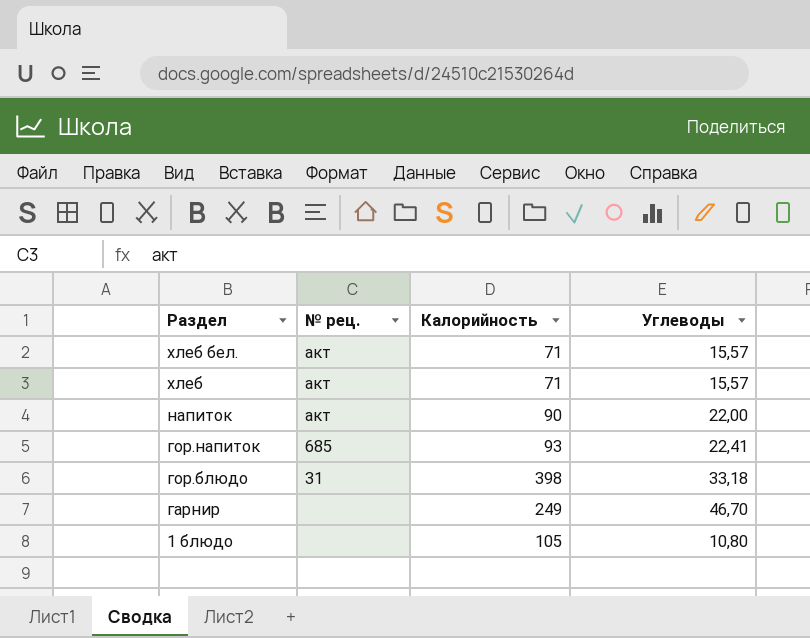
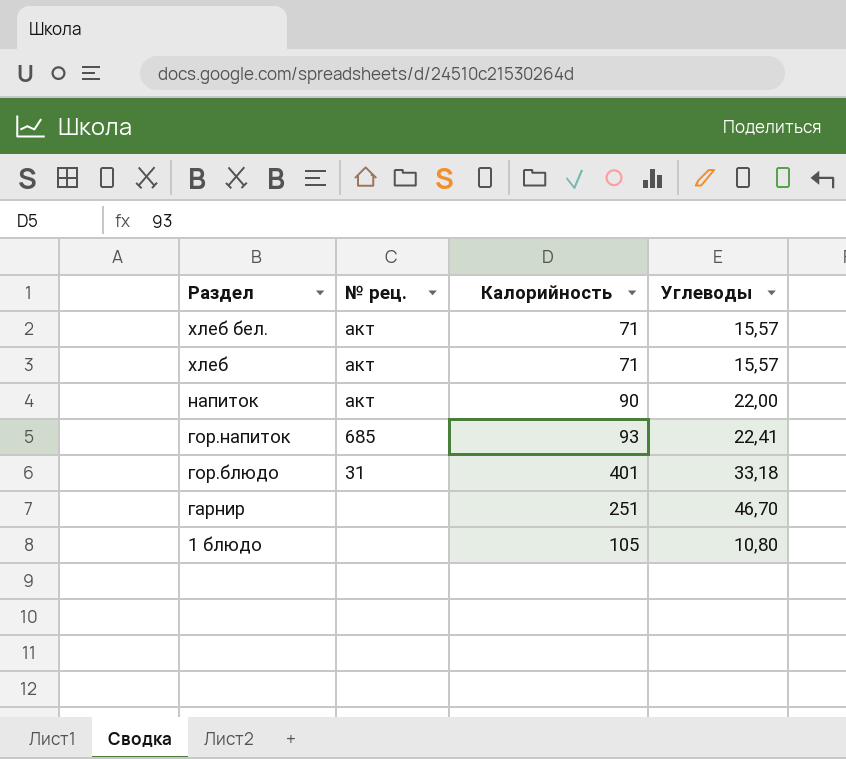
гор.блюдо | Калорийность: 398 -> 401
гарнир | Калорийность: 249 -> 251

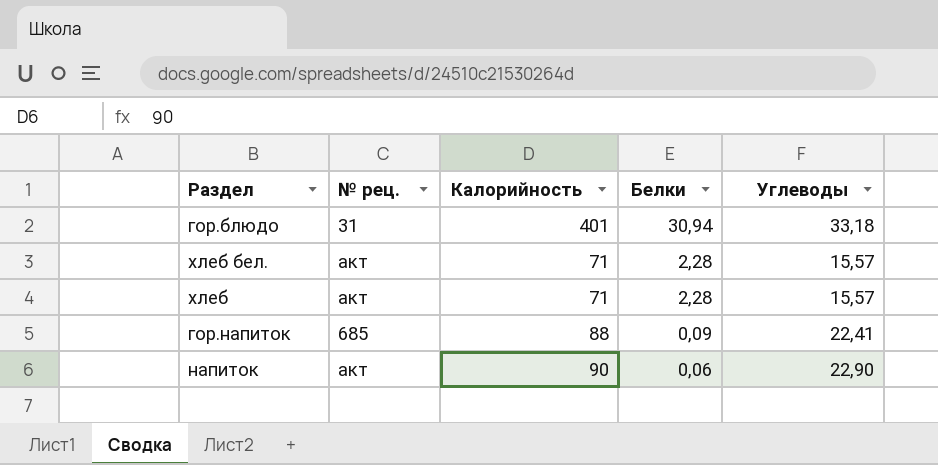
row order: Раздел descending -> Белки descending
column Белки | position: none -> 4
row гарнир: none | 251 | 46,70 -> none
row 1 блюдо: none | 105 | 10,80 -> none
гор.напиток | Калорийность: 93 -> 88
напиток | Углеводы: 22,00 -> 22,90

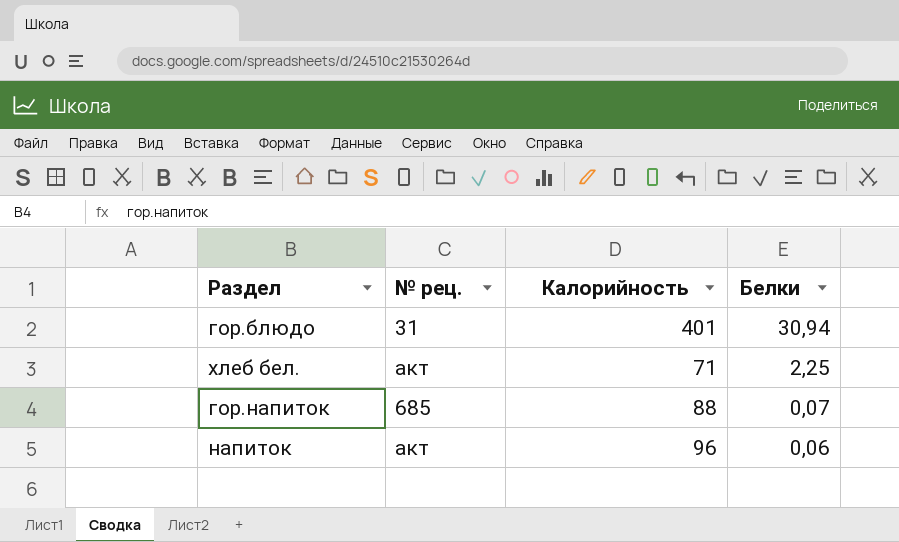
column Углеводы | position: 5 -> none
row хлеб: акт | 71 | 2,28 | 15,57 -> none
хлеб бел. | Белки: 2,28 -> 2,25
гор.напиток | Белки: 0,09 -> 0,07
напиток | Калорийность: 90 -> 96

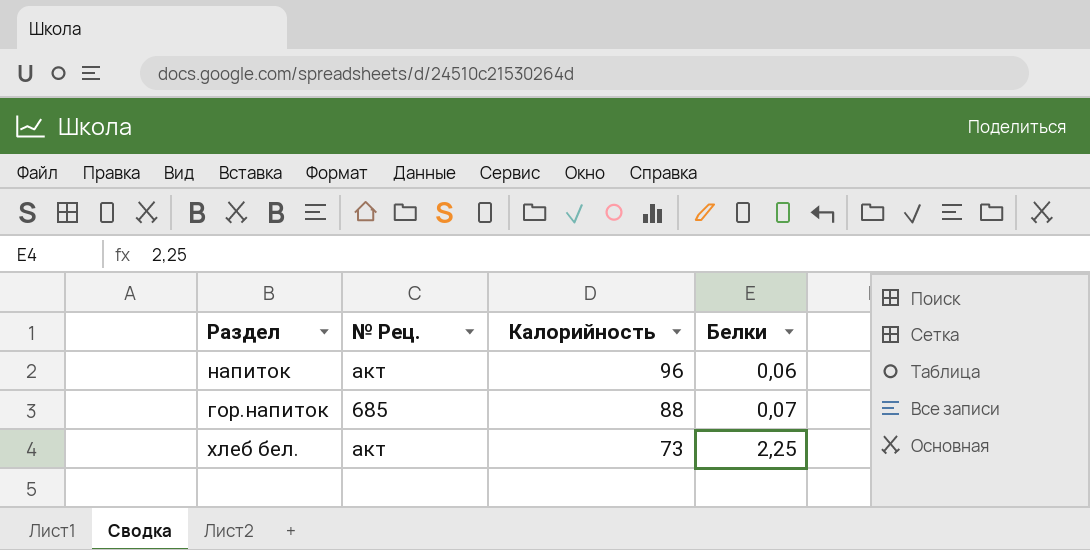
row order: Белки descending -> Калорийность descending
column name: № рец. -> № Рец.
row гор.блюдо: 31 | 401 | 30,94 -> none
хлеб бел. | Калорийность: 71 -> 73

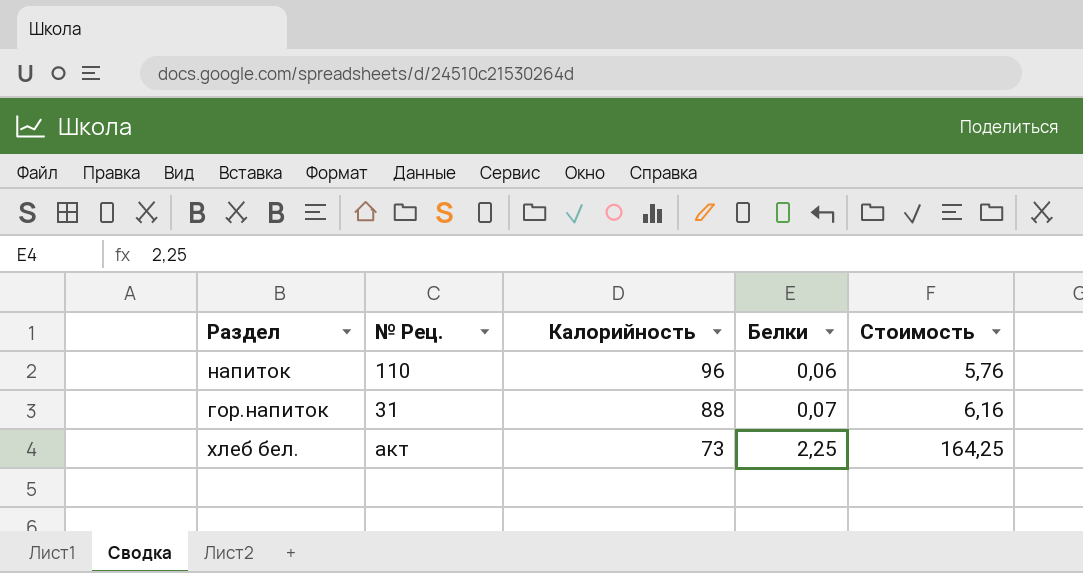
column Стоимость | formula: none -> [Калорийность] * [Белки]
напиток | № Рец.: акт -> 110
гор.напиток | № Рец.: 685 -> 31

